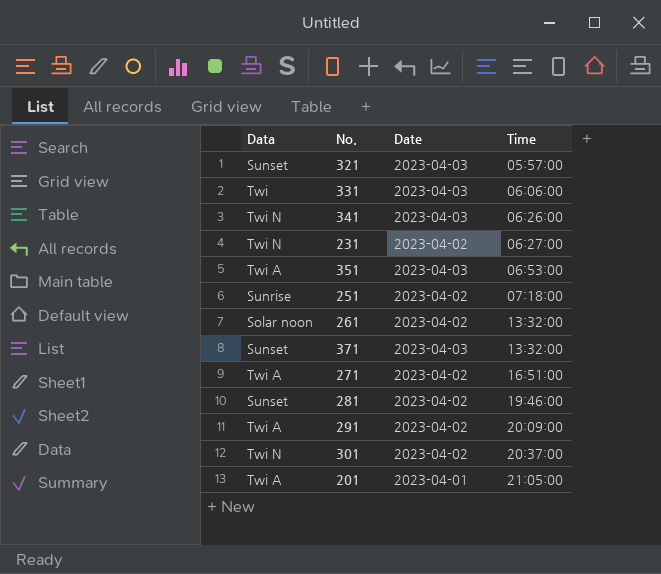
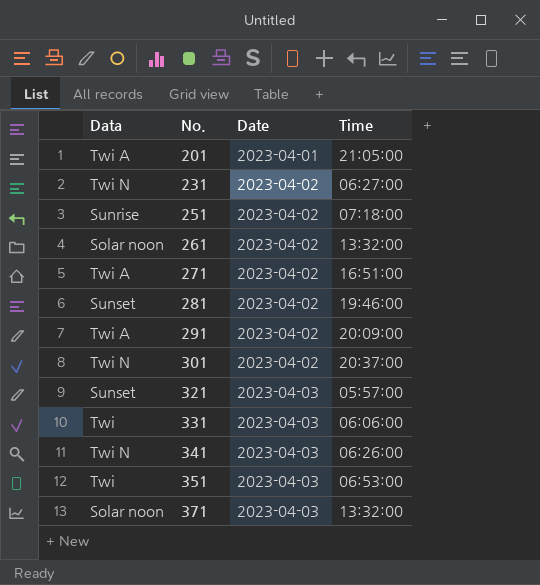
row order: Time ascending -> No. ascending
351 | Data: Twi A -> Twi
371 | Data: Sunset -> Solar noon

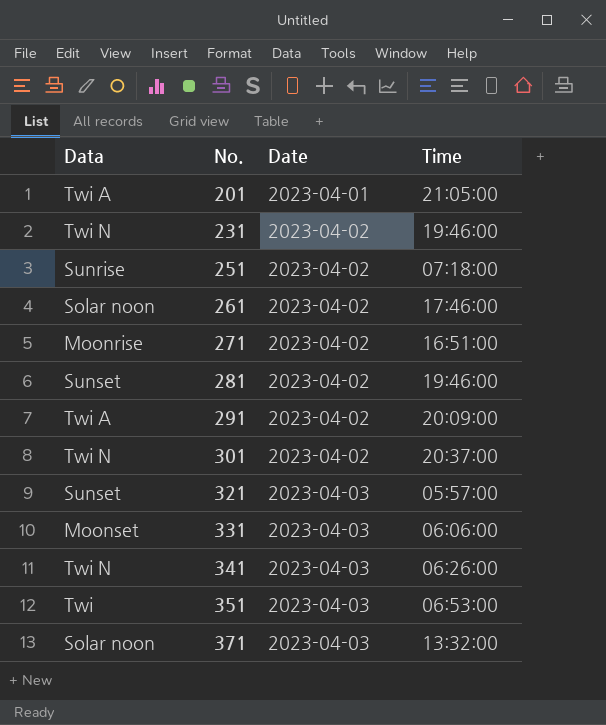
231 | Time: 06:27:00 -> 19:46:00
261 | Time: 13:32:00 -> 17:46:00
271 | Data: Twi A -> Moonrise
331 | Data: Twi -> Moonset

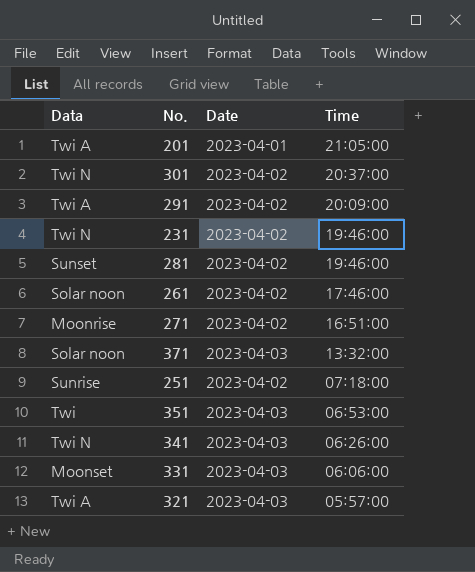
row order: No. ascending -> Time descending
321 | Data: Sunset -> Twi A

